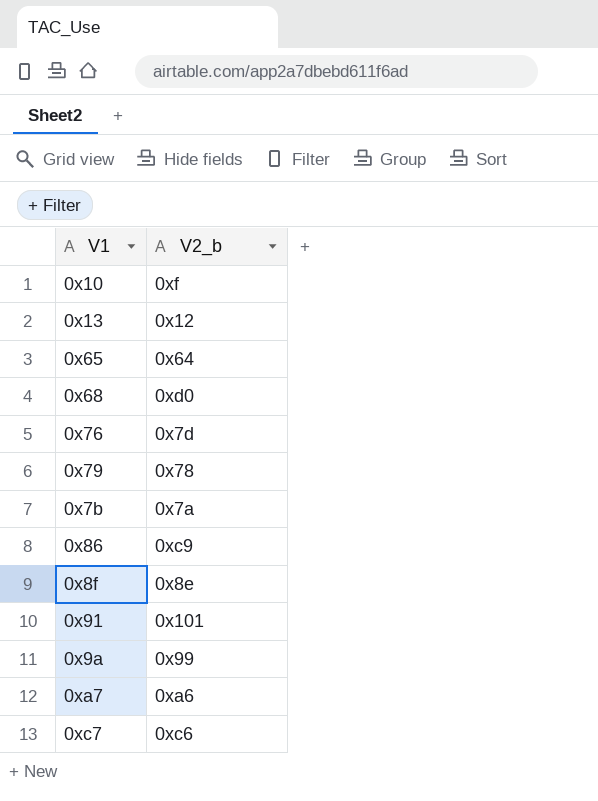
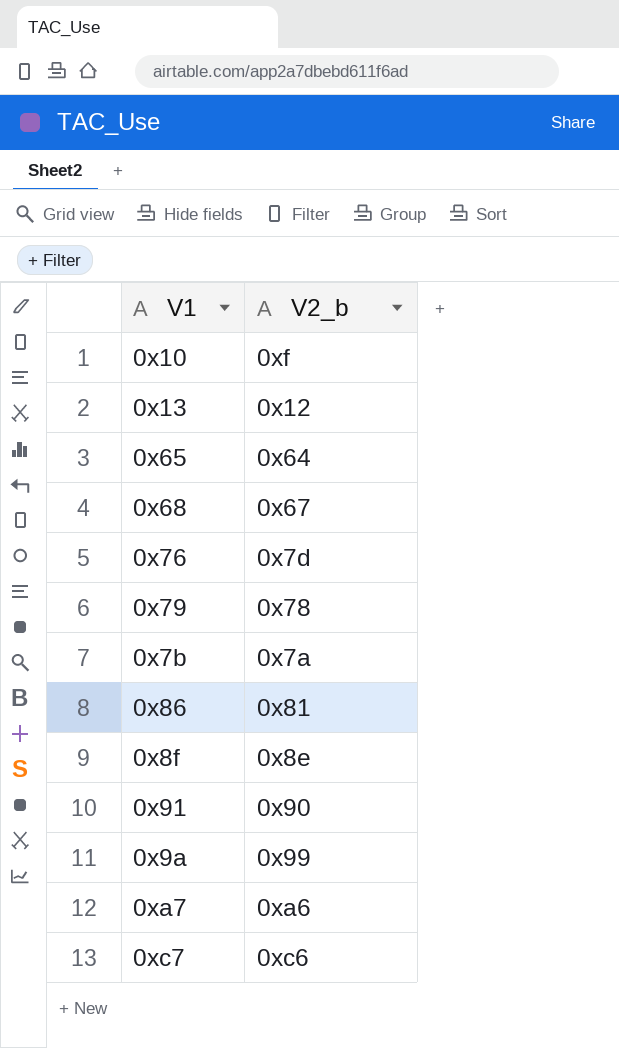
0x68 | V2_b: 0xd0 -> 0x67
0x86 | V2_b: 0xc9 -> 0x81
0x91 | V2_b: 0x101 -> 0x90

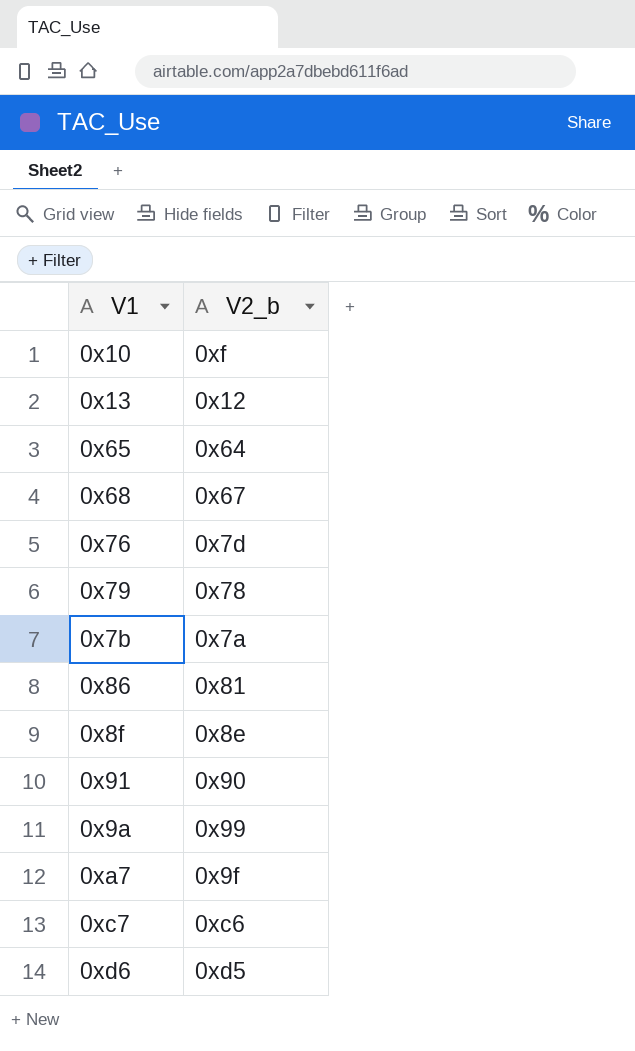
0xa7 | V2_b: 0xa6 -> 0x9f
row 0xd6: none -> 0xd5

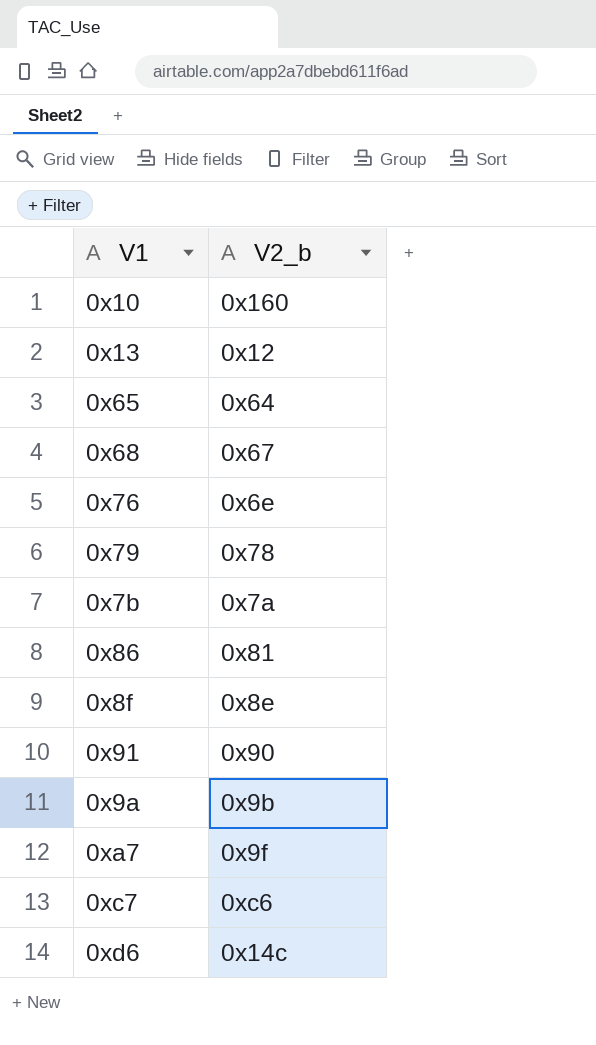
0x10 | V2_b: 0xf -> 0x160
0x76 | V2_b: 0x7d -> 0x6e
0x9a | V2_b: 0x99 -> 0x9b
0xd6 | V2_b: 0xd5 -> 0x14c

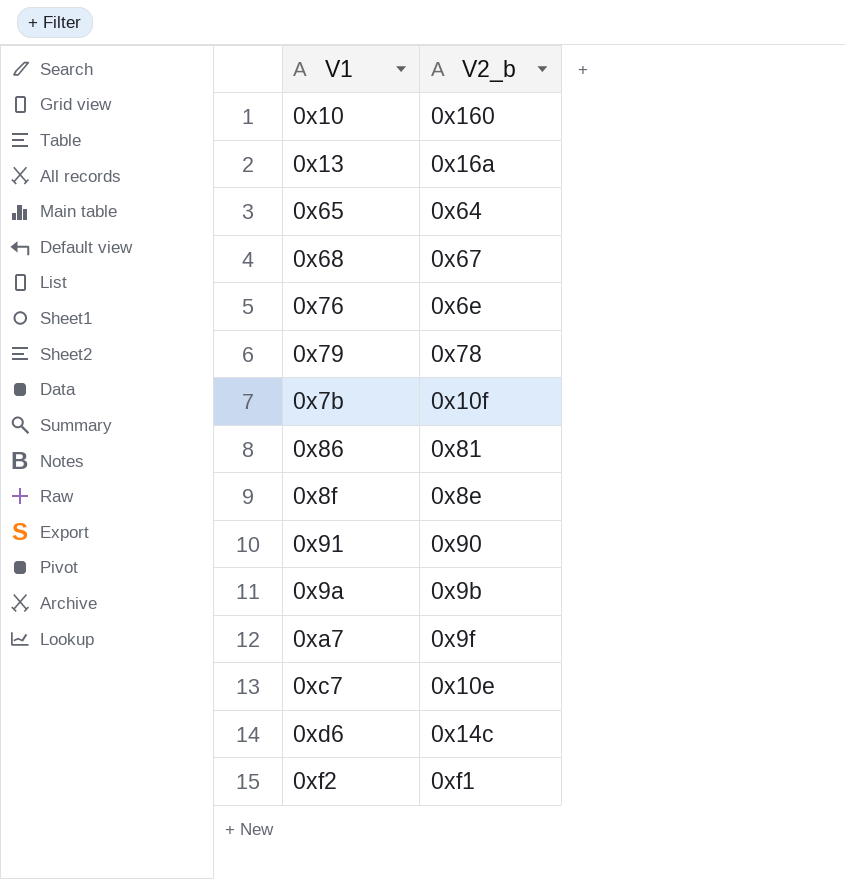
0x13 | V2_b: 0x12 -> 0x16a
0x7b | V2_b: 0x7a -> 0x10f
0xc7 | V2_b: 0xc6 -> 0x10e
row 0xf2: none -> 0xf1

